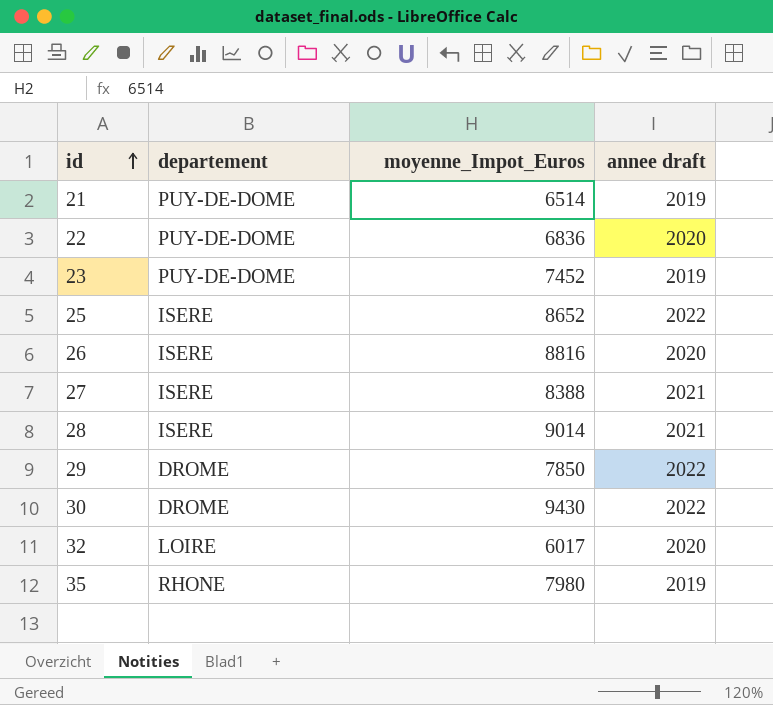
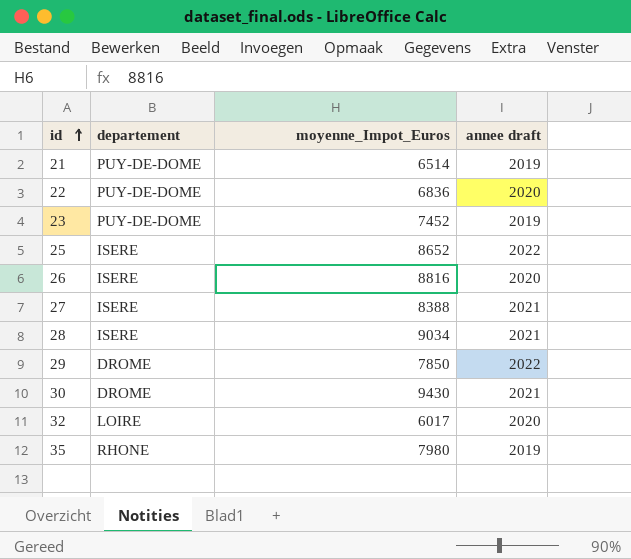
28 | moyenne_Impot_Euros: 9014 -> 9034
30 | annee draft: 2022 -> 2021

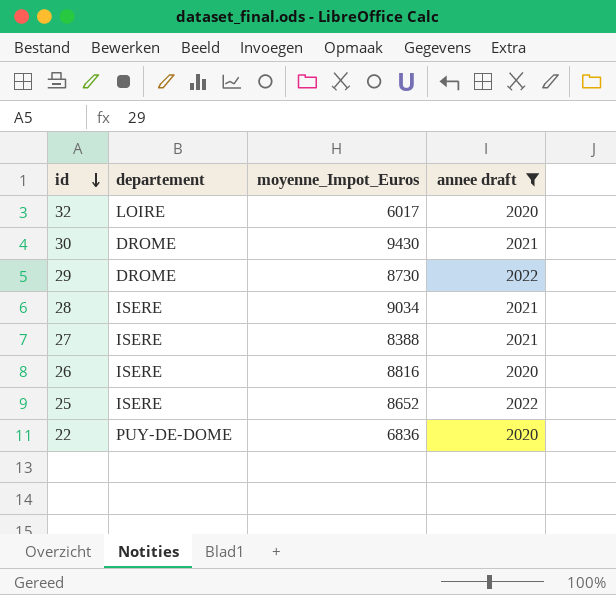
filter: none -> annee draft != 2019
row order: id ascending -> id descending
29 | moyenne_Impot_Euros: 7850 -> 8730

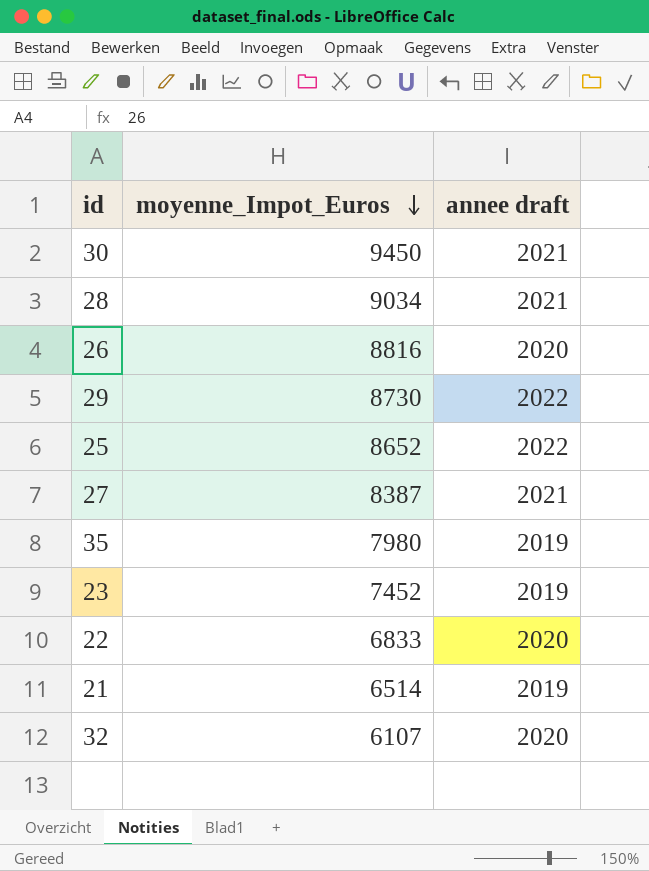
filter: annee draft != 2019 -> none
row order: id descending -> moyenne_Impot_Euros descending
column departement | position: 2 -> none
30 | moyenne_Impot_Euros: 9430 -> 9450
27 | moyenne_Impot_Euros: 8388 -> 8387
22 | moyenne_Impot_Euros: 6836 -> 6833
32 | moyenne_Impot_Euros: 6017 -> 6107

